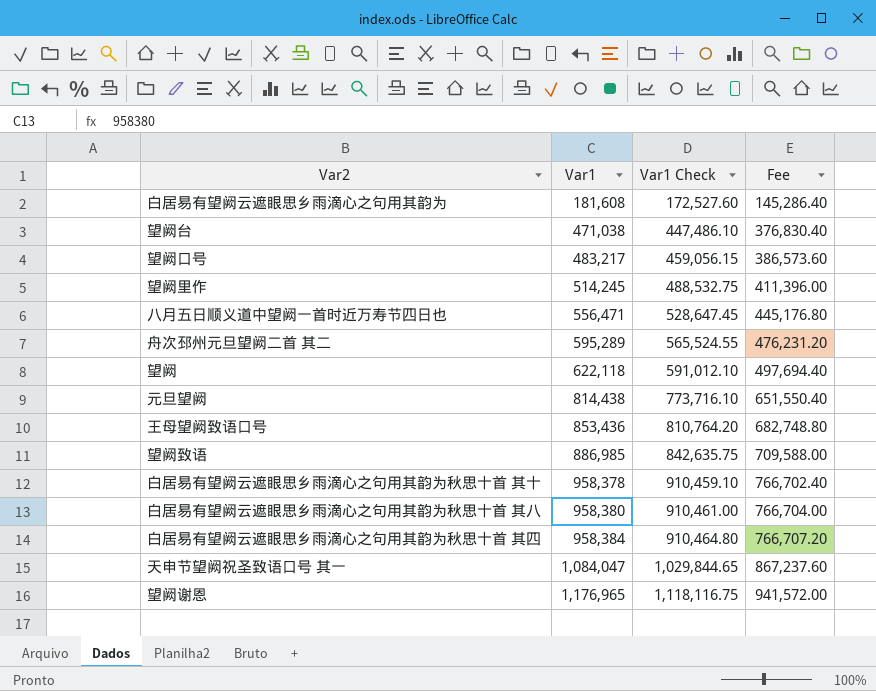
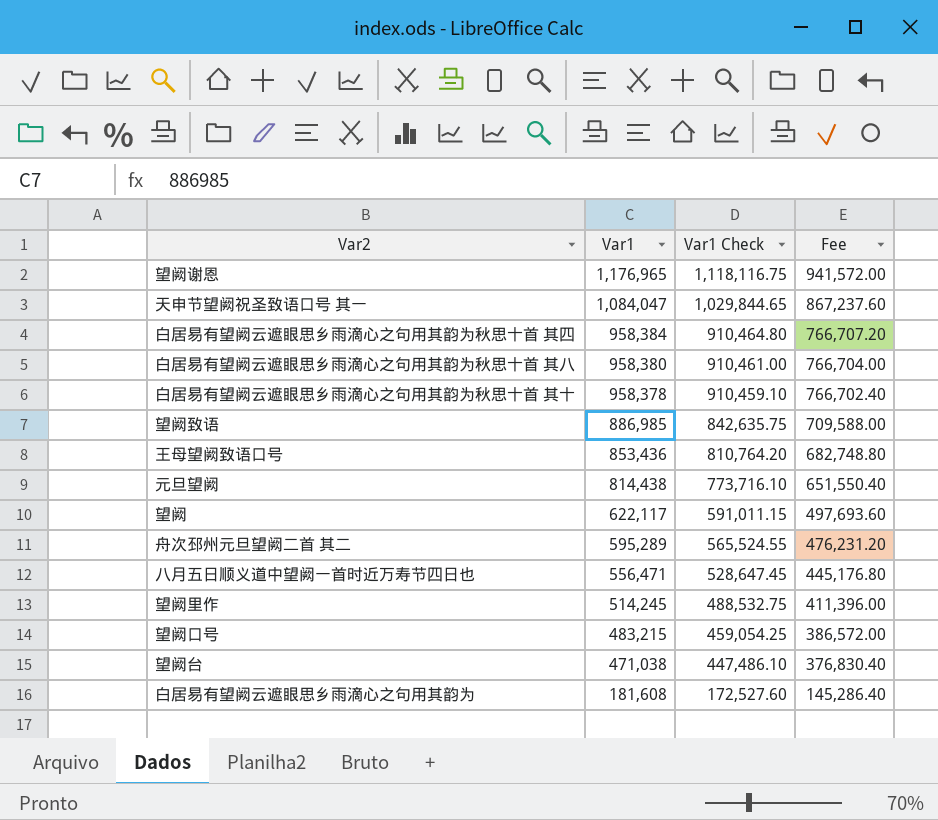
row order: Var1 ascending -> Var1 descending
望阙 | Var1: 622,118 -> 622,117
望阙 | Var1 Check: 591,012.10 -> 591,011.15
望阙 | Fee: 497,694.40 -> 497,693.60
望阙口号 | Var1: 483,217 -> 483,215
望阙口号 | Var1 Check: 459,056.15 -> 459,054.25
望阙口号 | Fee: 386,573.60 -> 386,572.00

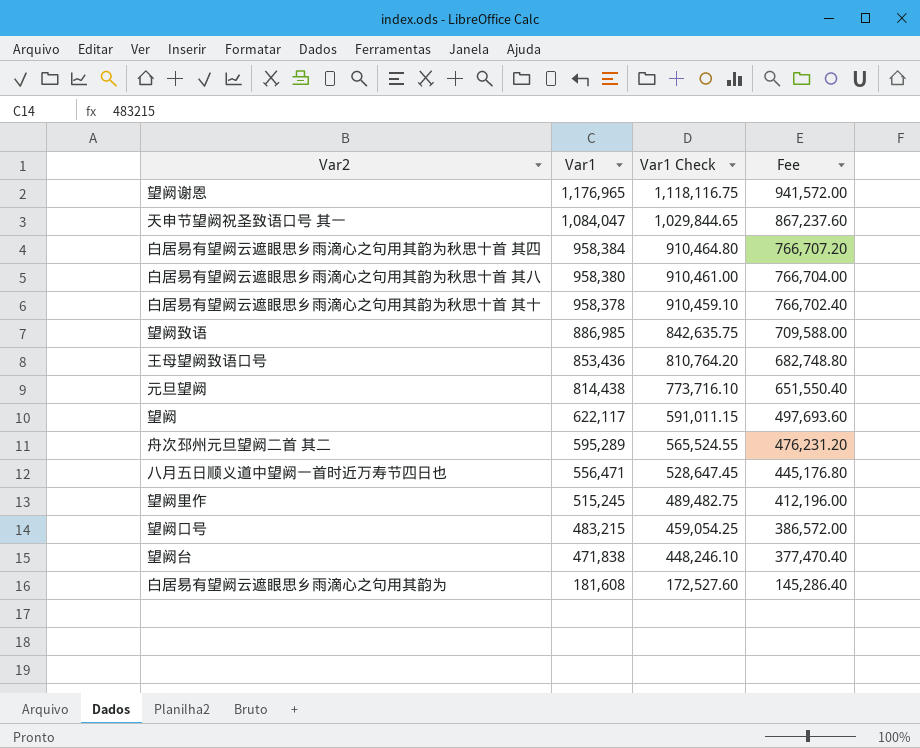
望阙里作 | Var1: 514,245 -> 515,245
望阙里作 | Var1 Check: 488,532.75 -> 489,482.75
望阙里作 | Fee: 411,396.00 -> 412,196.00
望阙台 | Var1: 471,038 -> 471,838
望阙台 | Var1 Check: 447,486.10 -> 448,246.10
望阙台 | Fee: 376,830.40 -> 377,470.40

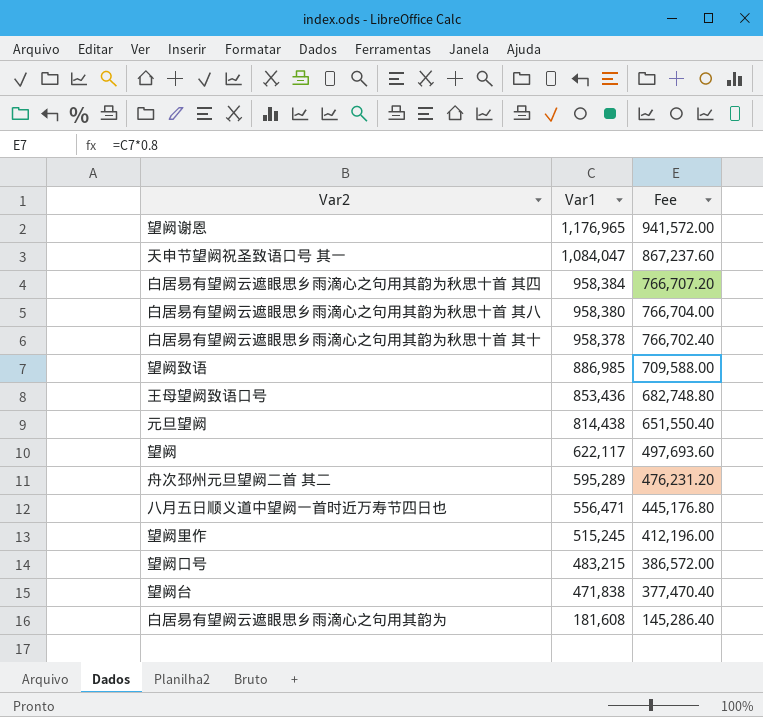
column Var1 Check | formula: [Var1] * 0.95 -> none

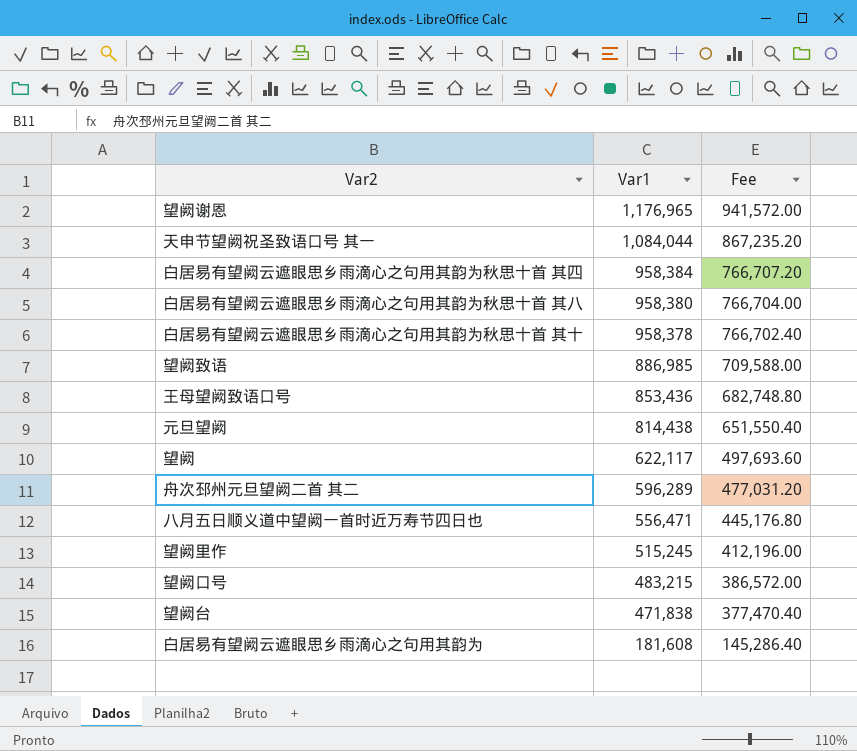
天申节望阙祝圣致语口号 其一 | Var1: 1,084,047 -> 1,084,044
天申节望阙祝圣致语口号 其一 | Fee: 867,237.60 -> 867,235.20
舟次邳州元旦望阙二首 其二 | Var1: 595,289 -> 596,289
舟次邳州元旦望阙二首 其二 | Fee: 476,231.20 -> 477,031.20

